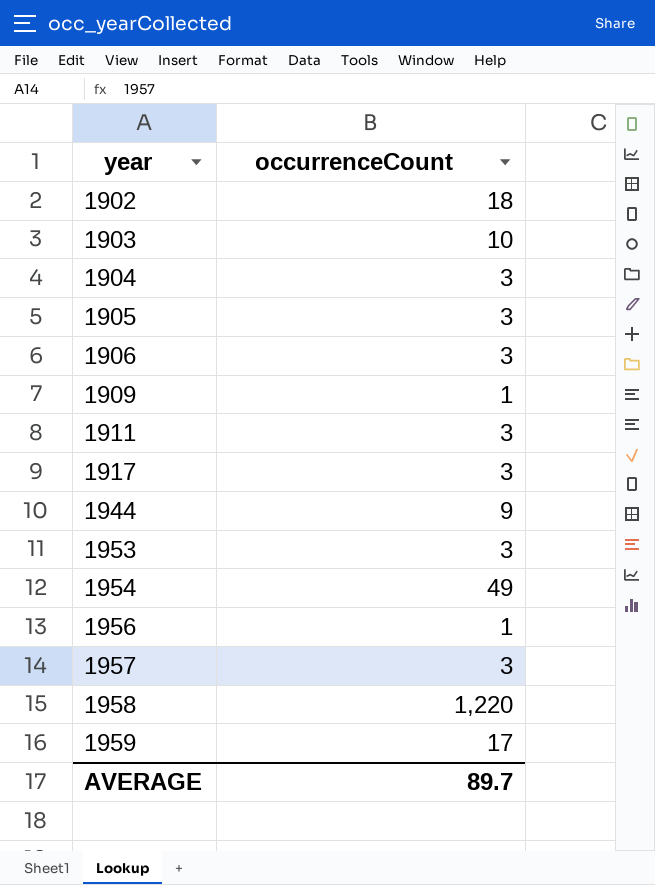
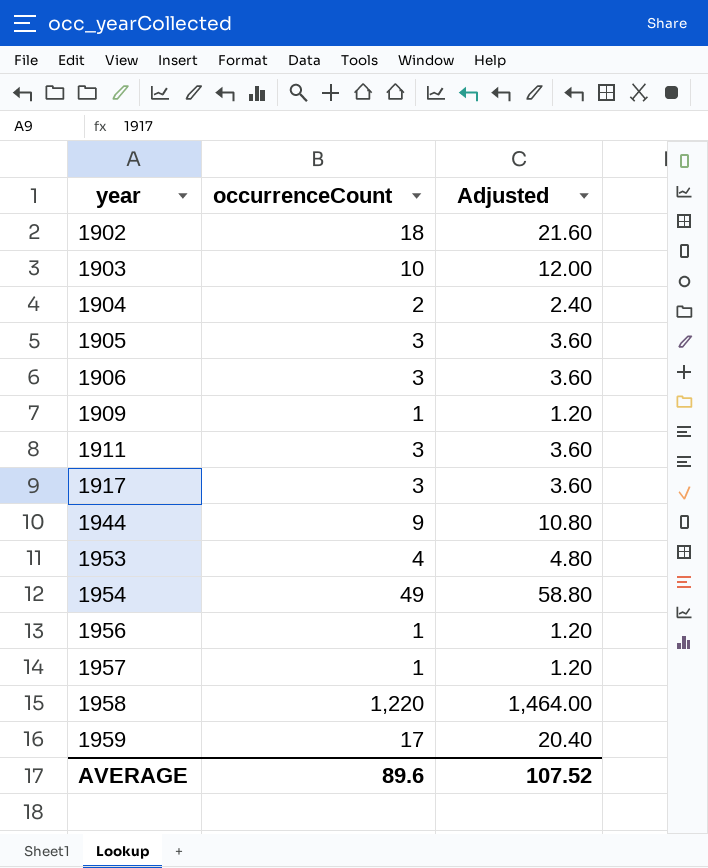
column Adjusted | formula: none -> [occurrenceCount] * 1.2
1904 | occurrenceCount: 3 -> 2
1953 | occurrenceCount: 3 -> 4
1957 | occurrenceCount: 3 -> 1
AVERAGE | occurrenceCount: 89.7 -> 89.6

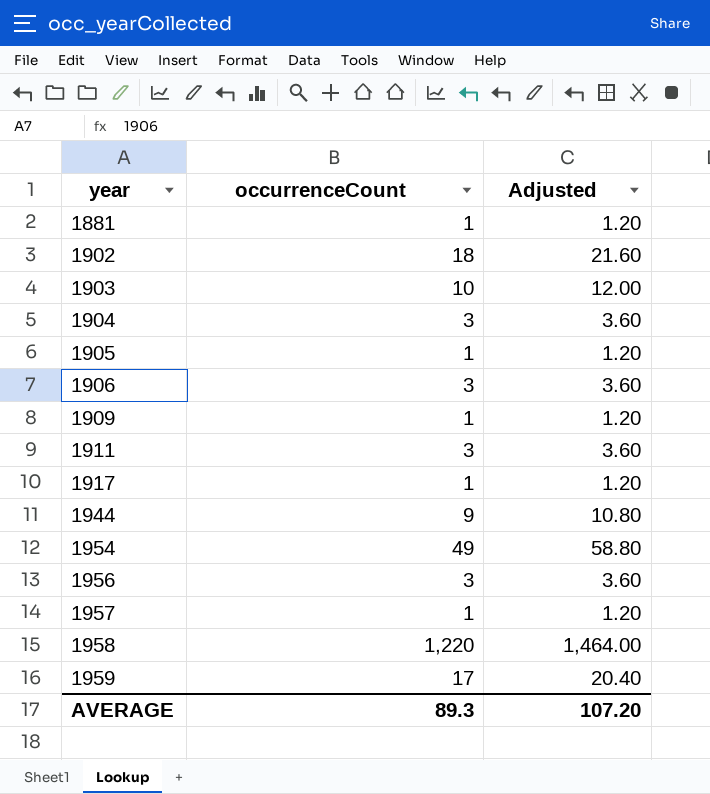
row 1953: 4 | 4.80 -> none
row 1881: none -> 1 | 1.20
1904 | occurrenceCount: 2 -> 3
1904 | Adjusted: 2.40 -> 3.60
1905 | occurrenceCount: 3 -> 1
1905 | Adjusted: 3.60 -> 1.20
1917 | occurrenceCount: 3 -> 1
1917 | Adjusted: 3.60 -> 1.20
1956 | occurrenceCount: 1 -> 3
1956 | Adjusted: 1.20 -> 3.60
AVERAGE | occurrenceCount: 89.6 -> 89.3
AVERAGE | Adjusted: 107.52 -> 107.20

